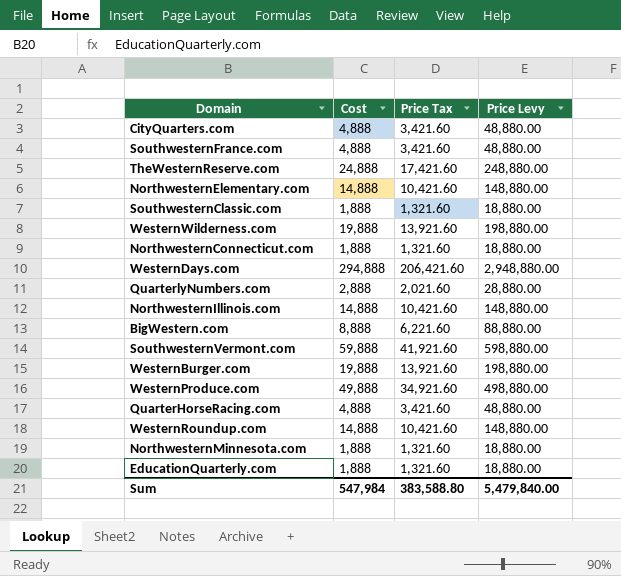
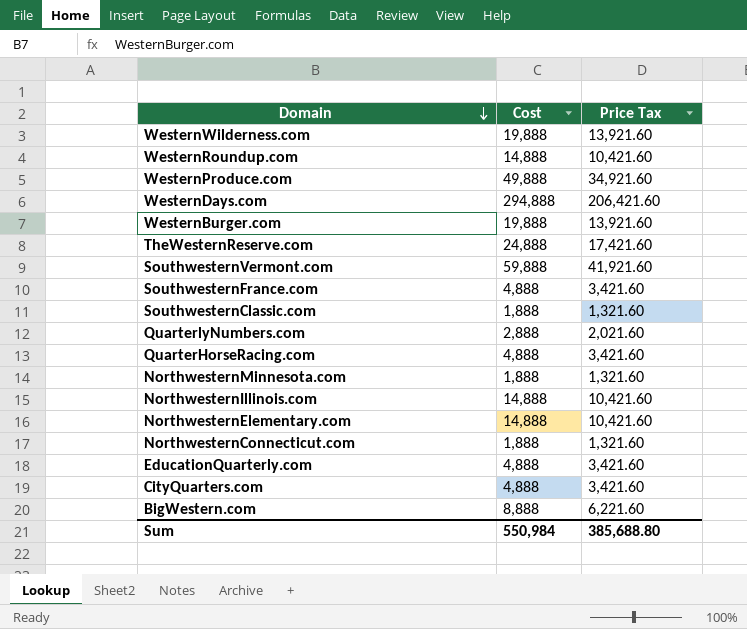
row order: none -> Domain descending
column Price Levy | formula: [Cost] * 10 -> none
EducationQuarterly.com | Cost: 1,888 -> 4,888
EducationQuarterly.com | Price Tax: 1,321.60 -> 3,421.60
Sum | Cost: 547,984 -> 550,984
Sum | Price Tax: 383,588.80 -> 385,688.80

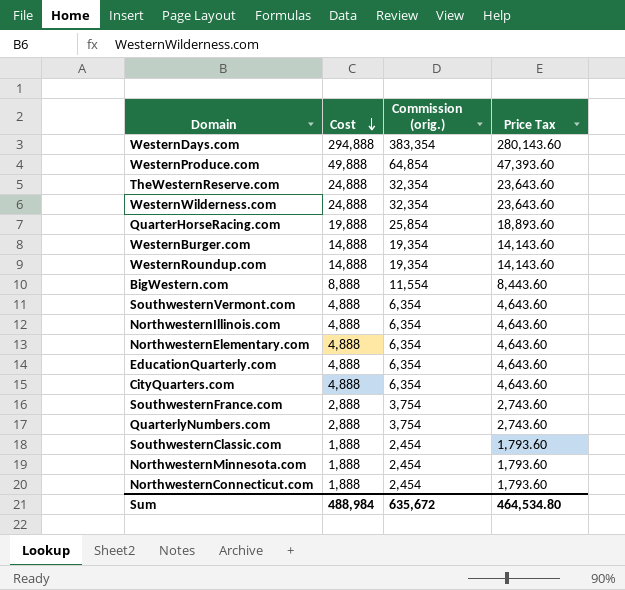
row order: Domain descending -> Cost descending
column Commission (orig.) | formula: none -> [Cost] * 1.3
column Price Tax | formula: [Cost] * 0.7 -> [Cost] * 0.95
WesternWilderness.com | Cost: 19,888 -> 24,888
QuarterHorseRacing.com | Cost: 4,888 -> 19,888
WesternBurger.com | Cost: 19,888 -> 14,888
SouthwesternVermont.com | Cost: 59,888 -> 4,888
NorthwesternIllinois.com | Cost: 14,888 -> 4,888
NorthwesternElementary.com | Cost: 14,888 -> 4,888
SouthwesternFrance.com | Cost: 4,888 -> 2,888
Sum | Cost: 550,984 -> 488,984
Sum | Price Tax: 385,688.80 -> 464,534.80

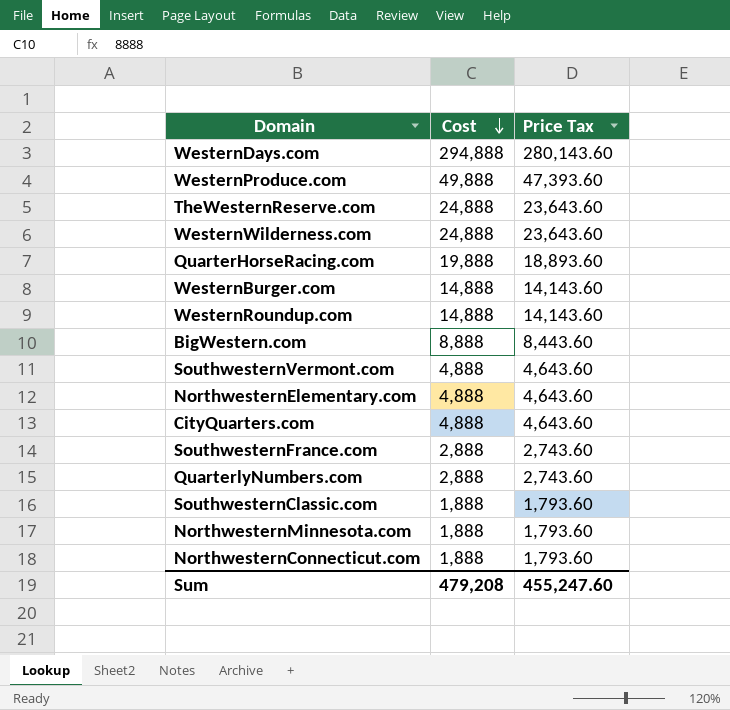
column Commission (orig.) | formula: [Cost] * 1.3 -> none
row NorthwesternIllinois.com: 4,888 | 6,354 | 4,643.60 -> none
row EducationQuarterly.com: 4,888 | 6,354 | 4,643.60 -> none
Sum | Cost: 488,984 -> 479,208
Sum | Price Tax: 464,534.80 -> 455,247.60

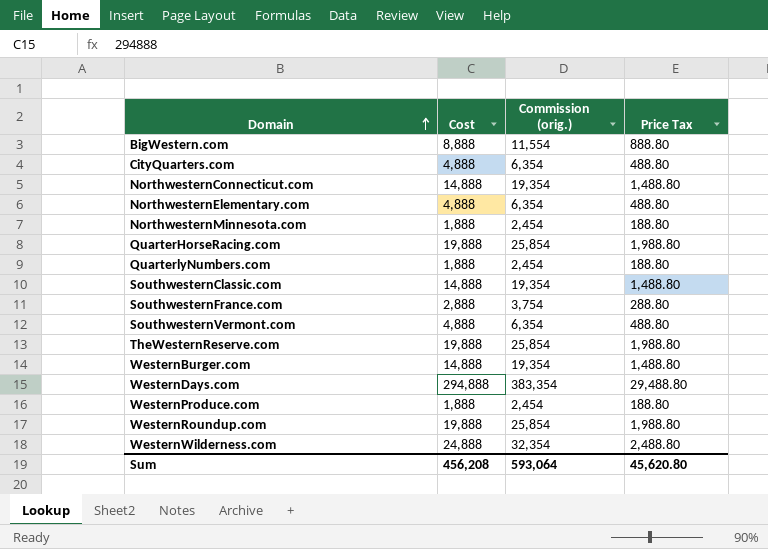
row order: Cost descending -> Domain ascending
column Commission (orig.) | formula: none -> [Cost] * 1.3
column Price Tax | formula: [Cost] * 0.95 -> [Cost] * 0.1
NorthwesternConnecticut.com | Cost: 1,888 -> 14,888
QuarterlyNumbers.com | Cost: 2,888 -> 1,888
SouthwesternClassic.com | Cost: 1,888 -> 14,888
TheWesternReserve.com | Cost: 24,888 -> 19,888
WesternProduce.com | Cost: 49,888 -> 1,888
WesternRoundup.com | Cost: 14,888 -> 19,888
Sum | Cost: 479,208 -> 456,208
Sum | Price Tax: 455,247.60 -> 45,620.80

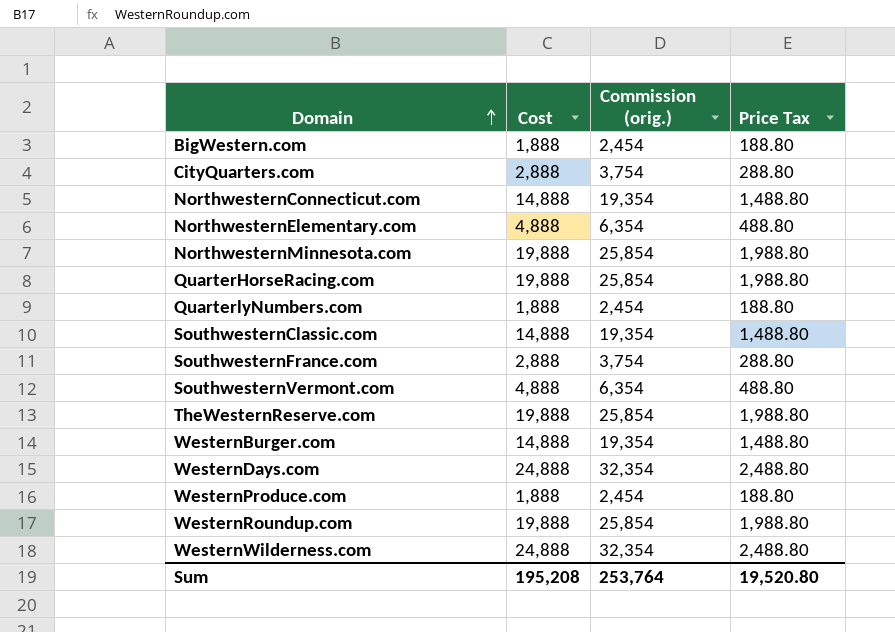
BigWestern.com | Cost: 8,888 -> 1,888
BigWestern.com | Commission (orig.): 11,554 -> 2,454
BigWestern.com | Price Tax: 888.80 -> 188.80
CityQuarters.com | Cost: 4,888 -> 2,888
CityQuarters.com | Commission (orig.): 6,354 -> 3,754
CityQuarters.com | Price Tax: 488.80 -> 288.80
NorthwesternMinnesota.com | Cost: 1,888 -> 19,888
NorthwesternMinnesota.com | Commission (orig.): 2,454 -> 25,854
NorthwesternMinnesota.com | Price Tax: 188.80 -> 1,988.80
WesternDays.com | Cost: 294,888 -> 24,888
WesternDays.com | Commission (orig.): 383,354 -> 32,354
WesternDays.com | Price Tax: 29,488.80 -> 2,488.80
Sum | Cost: 456,208 -> 195,208
Sum | Commission (orig.): 593,064 -> 253,764
Sum | Price Tax: 45,620.80 -> 19,520.80

